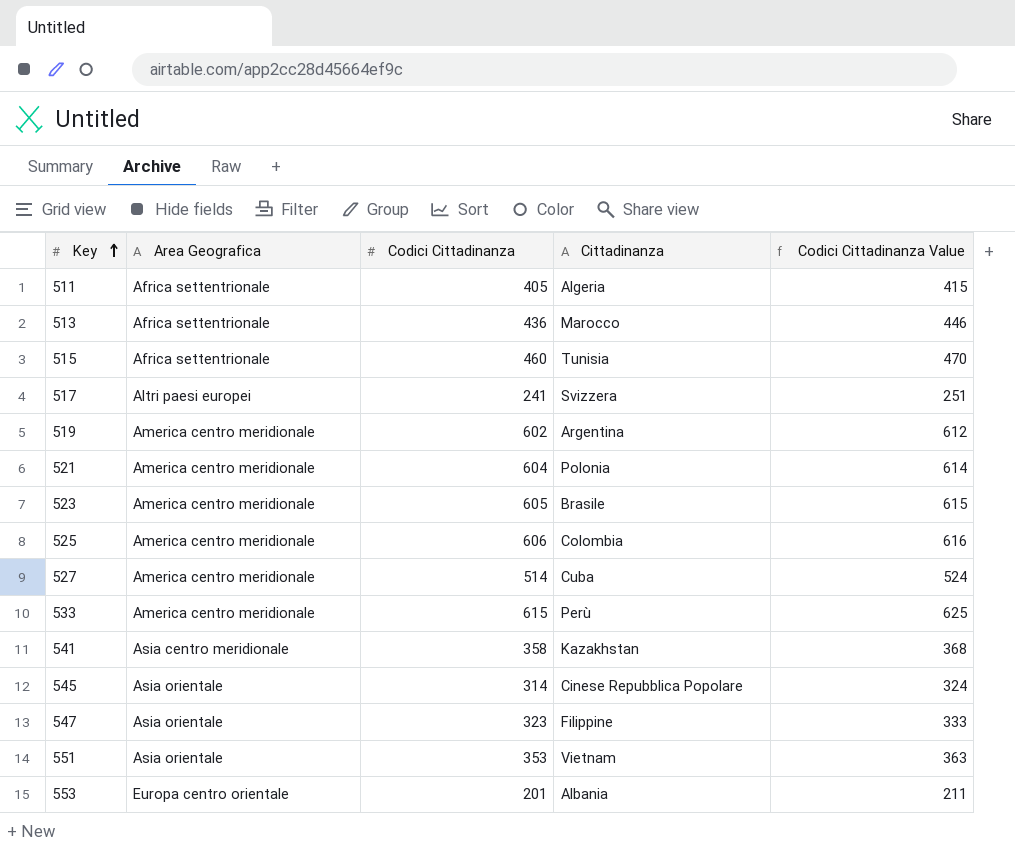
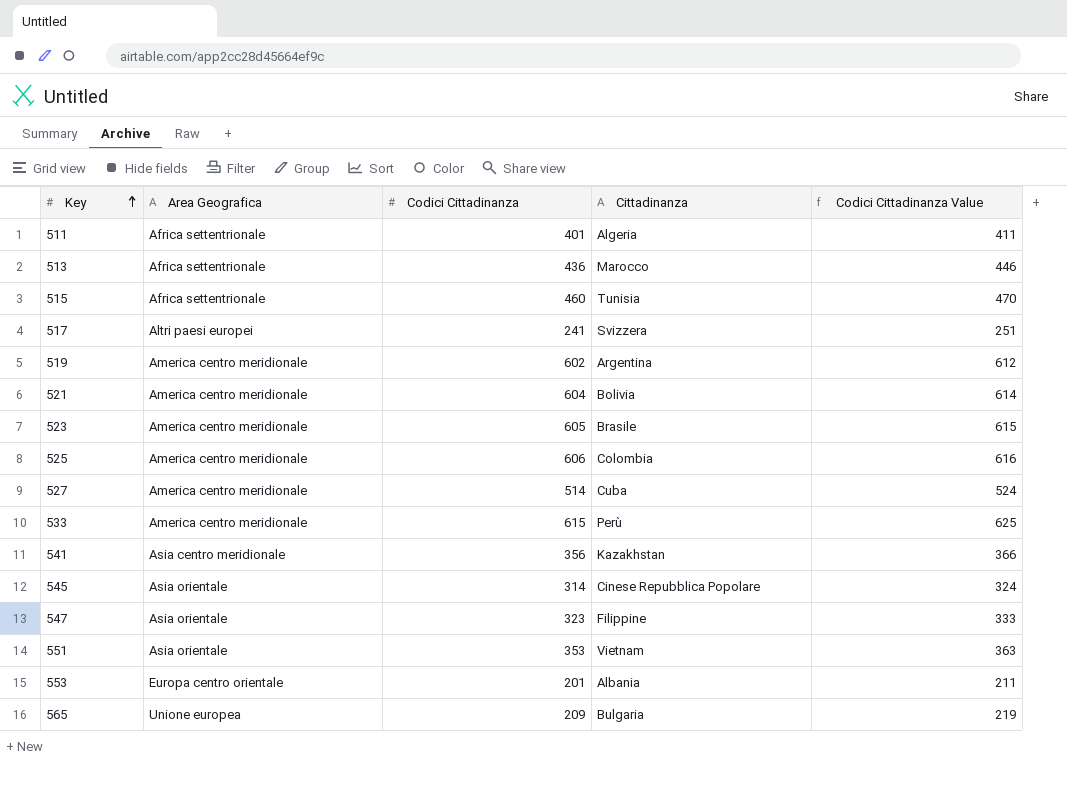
511 | Codici Cittadinanza: 405 -> 401
511 | Codici Cittadinanza Value: 415 -> 411
521 | Cittadinanza: Polonia -> Bolivia
541 | Codici Cittadinanza: 358 -> 356
541 | Codici Cittadinanza Value: 368 -> 366
row 565: none -> Unione europea | 209 | Bulgaria | 219

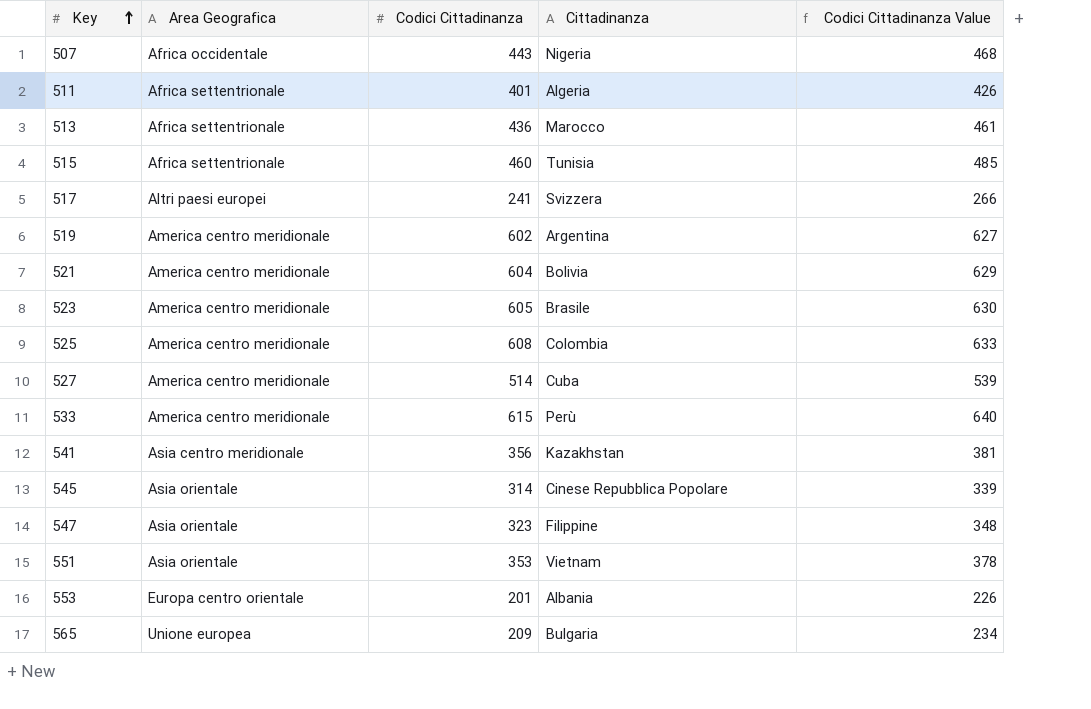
column Codici Cittadinanza Value | formula: [Codici Cittadinanza] + 10 -> [Codici Cittadinanza] + 25
row 507: none -> Africa occidentale | 443 | Nigeria | 468
525 | Codici Cittadinanza: 606 -> 608

